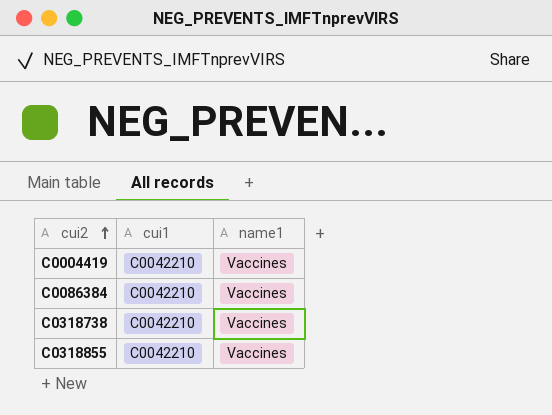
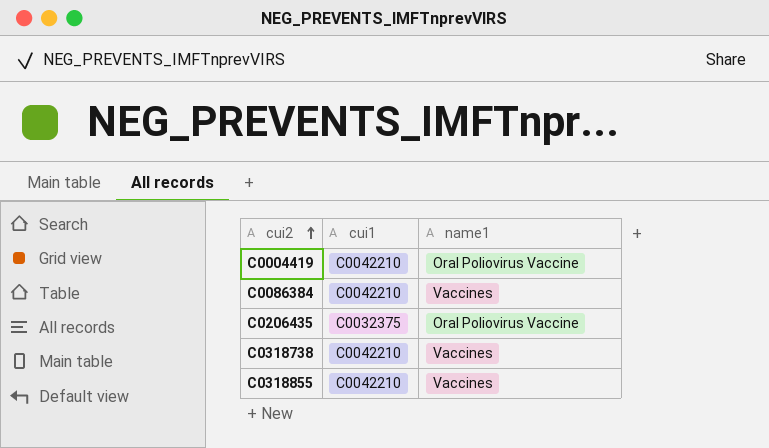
C0004419 | name1: Vaccines -> Oral Poliovirus Vaccine
row C0206435: none -> C0032375 | Oral Poliovirus Vaccine

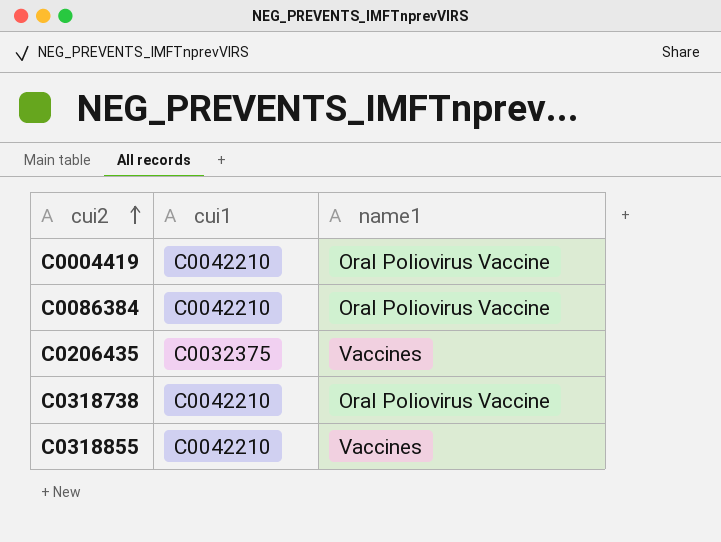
C0086384 | name1: Vaccines -> Oral Poliovirus Vaccine
C0206435 | name1: Oral Poliovirus Vaccine -> Vaccines
C0318738 | name1: Vaccines -> Oral Poliovirus Vaccine

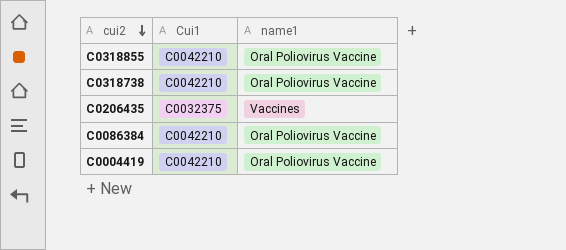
row order: cui2 ascending -> cui2 descending
column name: cui1 -> Cui1
C0318855 | name1: Vaccines -> Oral Poliovirus Vaccine

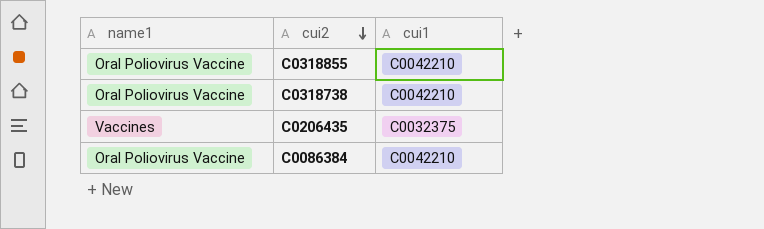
column name1 | position: 3 -> 1
column name: Cui1 -> cui1
row C0004419: C0042210 | Oral Poliovirus Vaccine -> none

